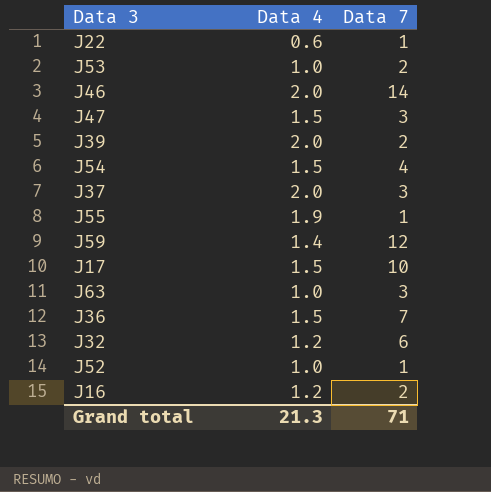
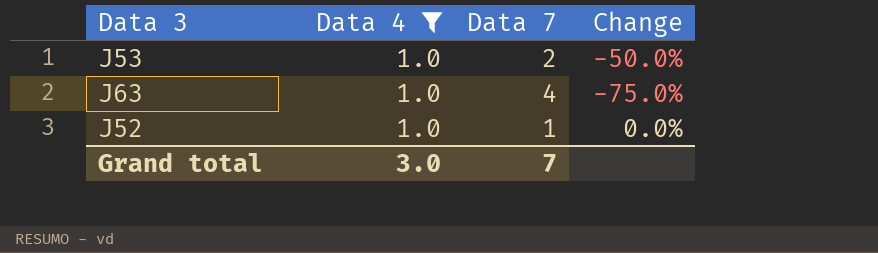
filter: none -> Data 4 = 1.0
column Change | formula: none -> ([Data 4] - [Data 7]) / [Data 7]
J63 | Data 7: 3 -> 4
Grand total | Data 4: 21.3 -> 3.0
Grand total | Data 7: 71 -> 7

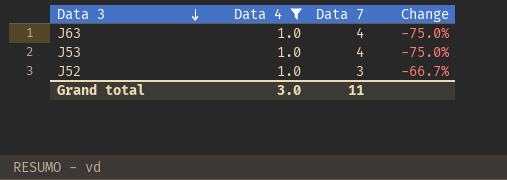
row order: none -> Data 3 descending
J53 | Data 7: 2 -> 4
J53 | Change: -50.0% -> -75.0%
J52 | Data 7: 1 -> 3
J52 | Change: 0.0% -> -66.7%
Grand total | Data 7: 7 -> 11

